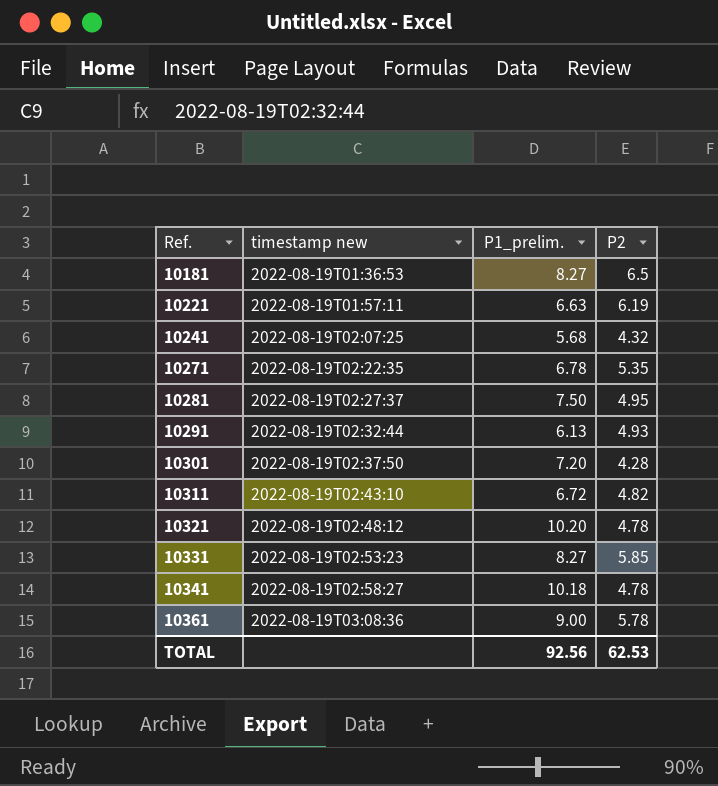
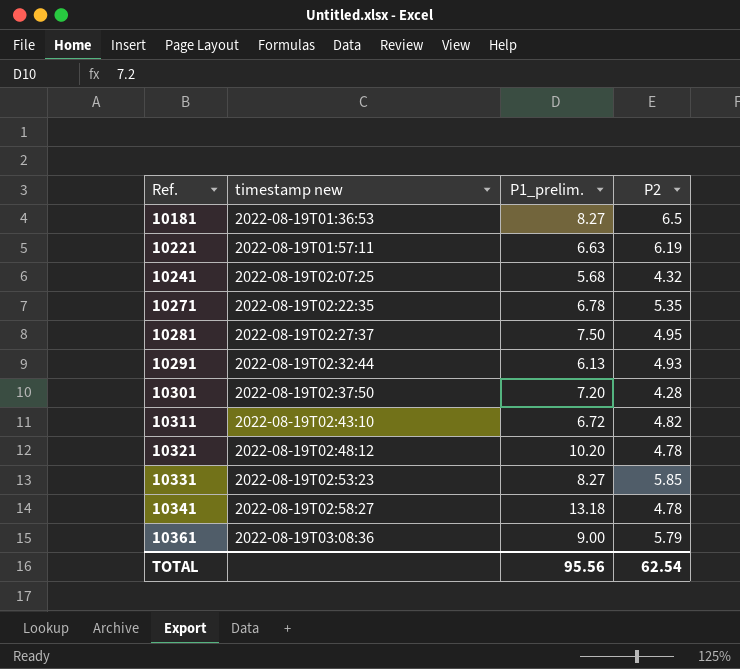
10341 | P1_prelim.: 10.18 -> 13.18
10361 | P2: 5.78 -> 5.79
TOTAL | P1_prelim.: 92.56 -> 95.56
TOTAL | P2: 62.53 -> 62.54

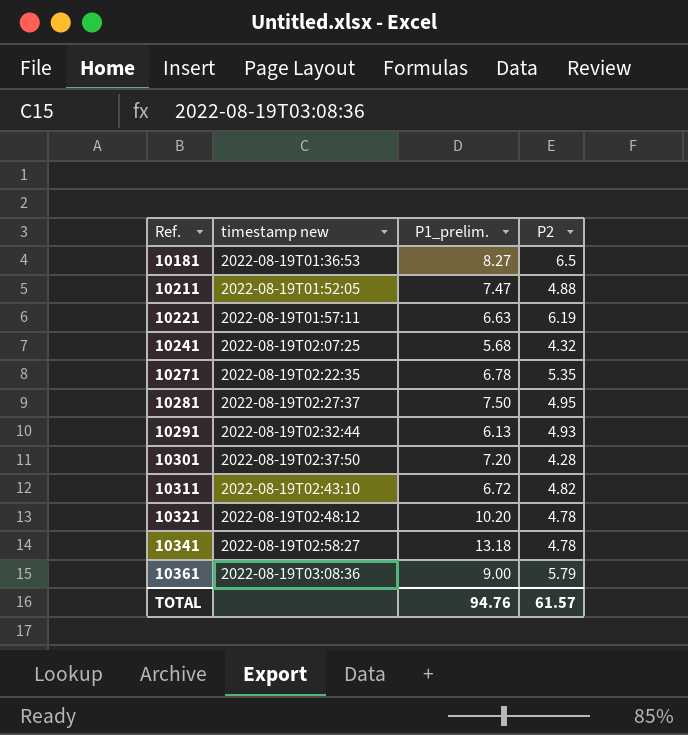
row 10331: 2022-08-19T02:53:23 | 8.27 | 5.85 -> none
row 10211: none -> 2022-08-19T01:52:05 | 7.47 | 4.88
TOTAL | P1_prelim.: 95.56 -> 94.76
TOTAL | P2: 62.54 -> 61.57

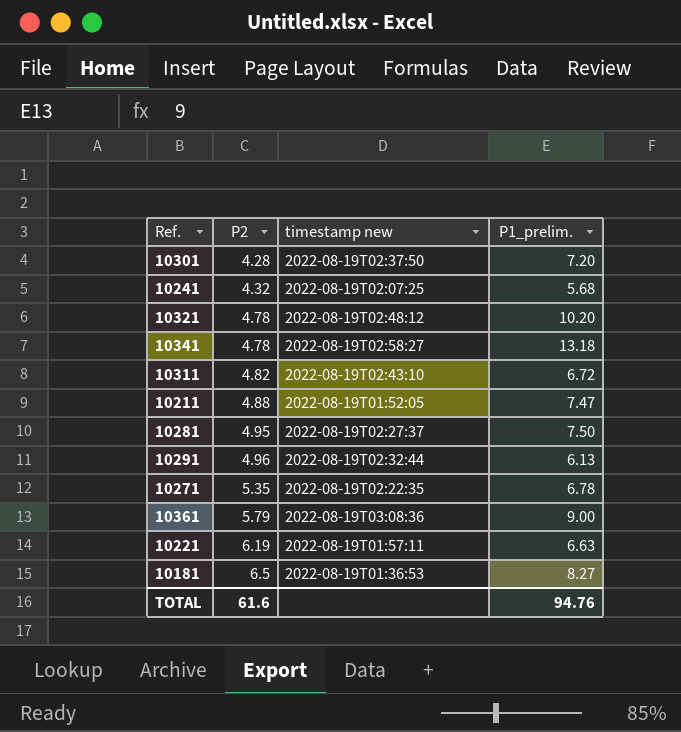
row order: Ref. ascending -> P2 ascending
column P2 | position: 4 -> 2
10291 | P2: 4.93 -> 4.96
TOTAL | P2: 61.57 -> 61.6

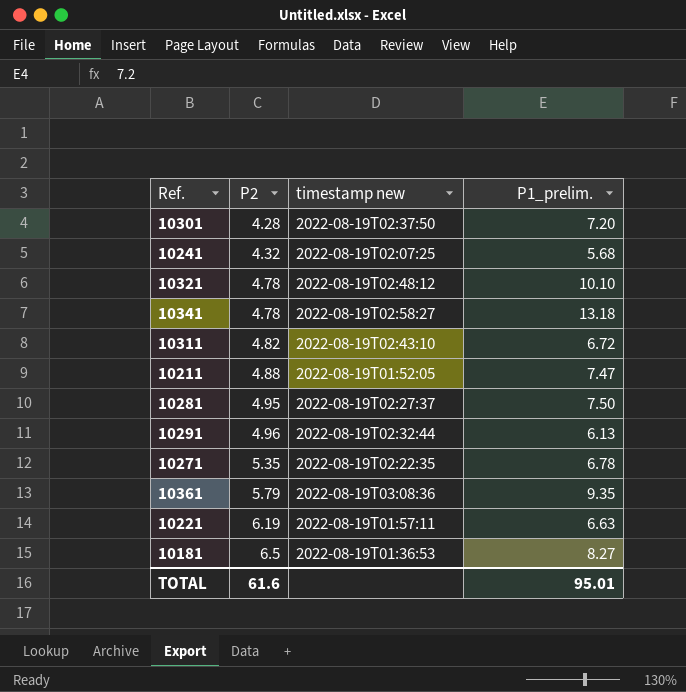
10321 | P1_prelim.: 10.20 -> 10.10
10361 | P1_prelim.: 9.00 -> 9.35
TOTAL | P1_prelim.: 94.76 -> 95.01

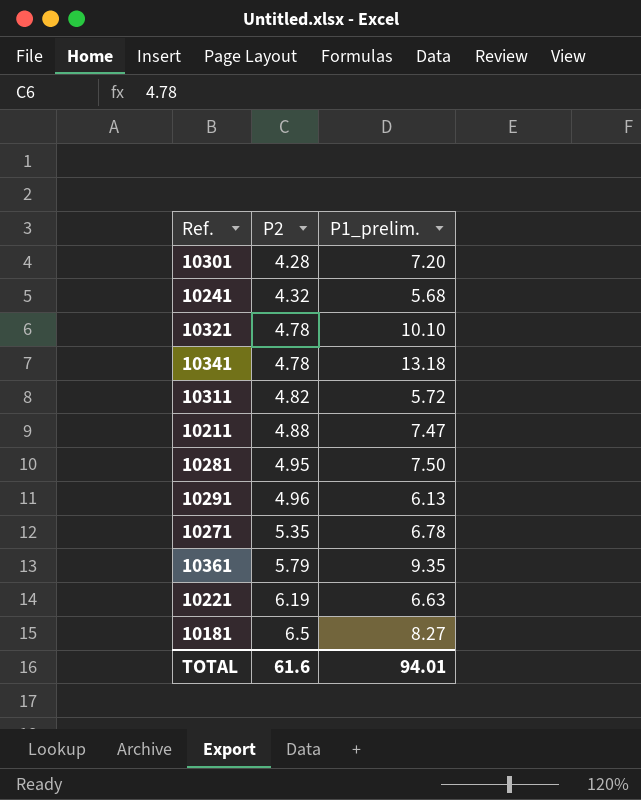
column timestamp new | position: 3 -> none
10311 | P1_prelim.: 6.72 -> 5.72
TOTAL | P1_prelim.: 95.01 -> 94.01

